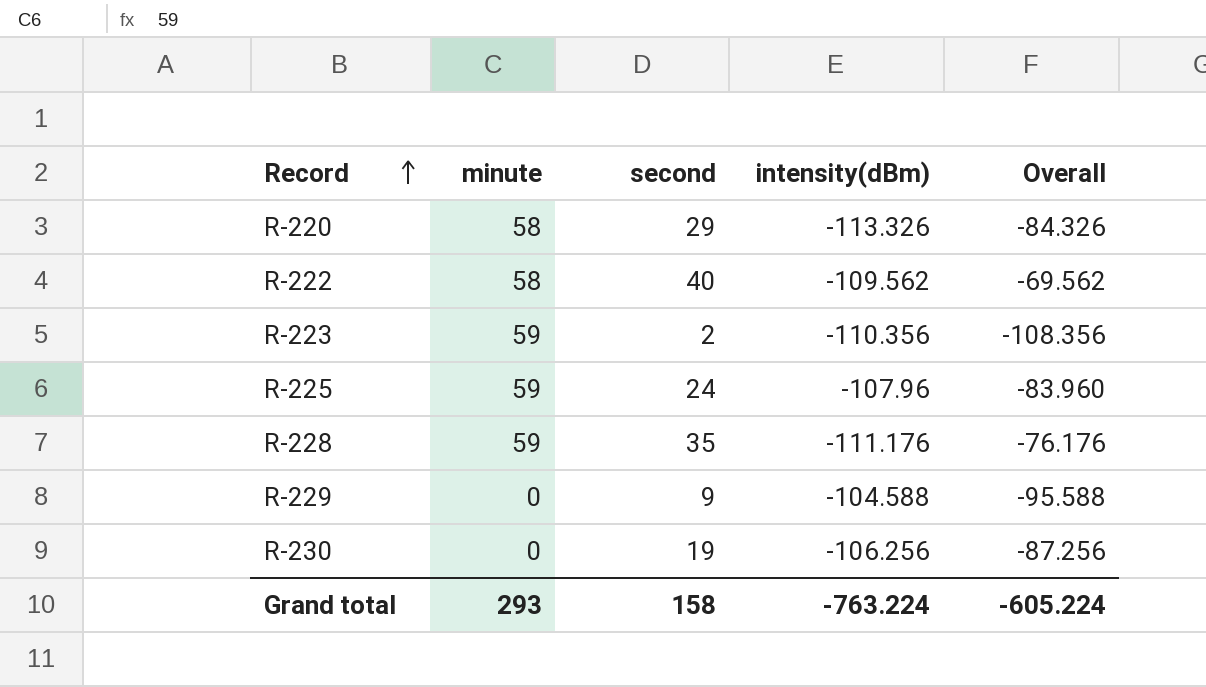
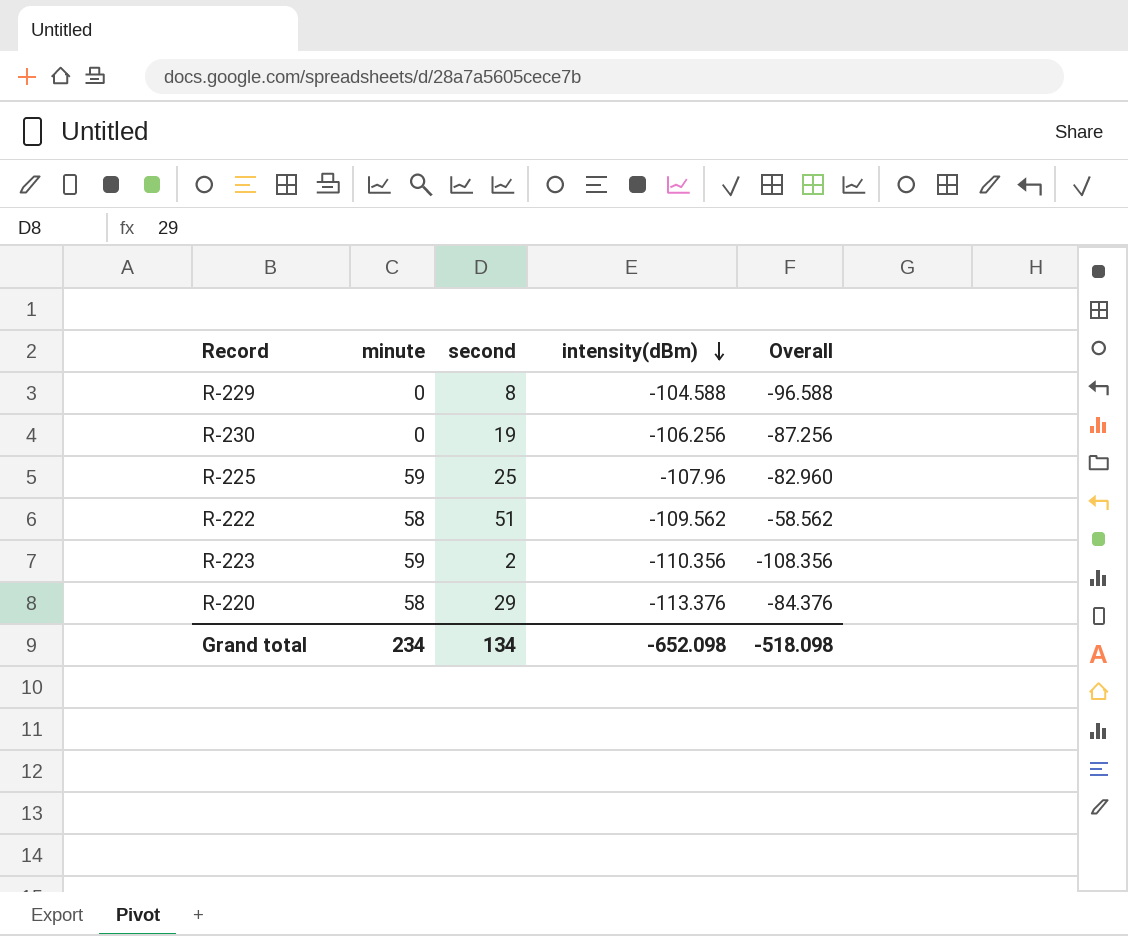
row order: Record ascending -> intensity(dBm) descending
row R-228: 59 | 35 | -111.176 | -76.176 -> none
R-229 | second: 9 -> 8
R-229 | Overall: -95.588 -> -96.588
R-225 | second: 24 -> 25
R-225 | Overall: -83.960 -> -82.960
R-222 | second: 40 -> 51
R-222 | Overall: -69.562 -> -58.562
R-220 | intensity(dBm): -113.326 -> -113.376
R-220 | Overall: -84.326 -> -84.376
Grand total | minute: 293 -> 234
Grand total | second: 158 -> 134
Grand total | intensity(dBm): -763.224 -> -652.098
Grand total | Overall: -605.224 -> -518.098

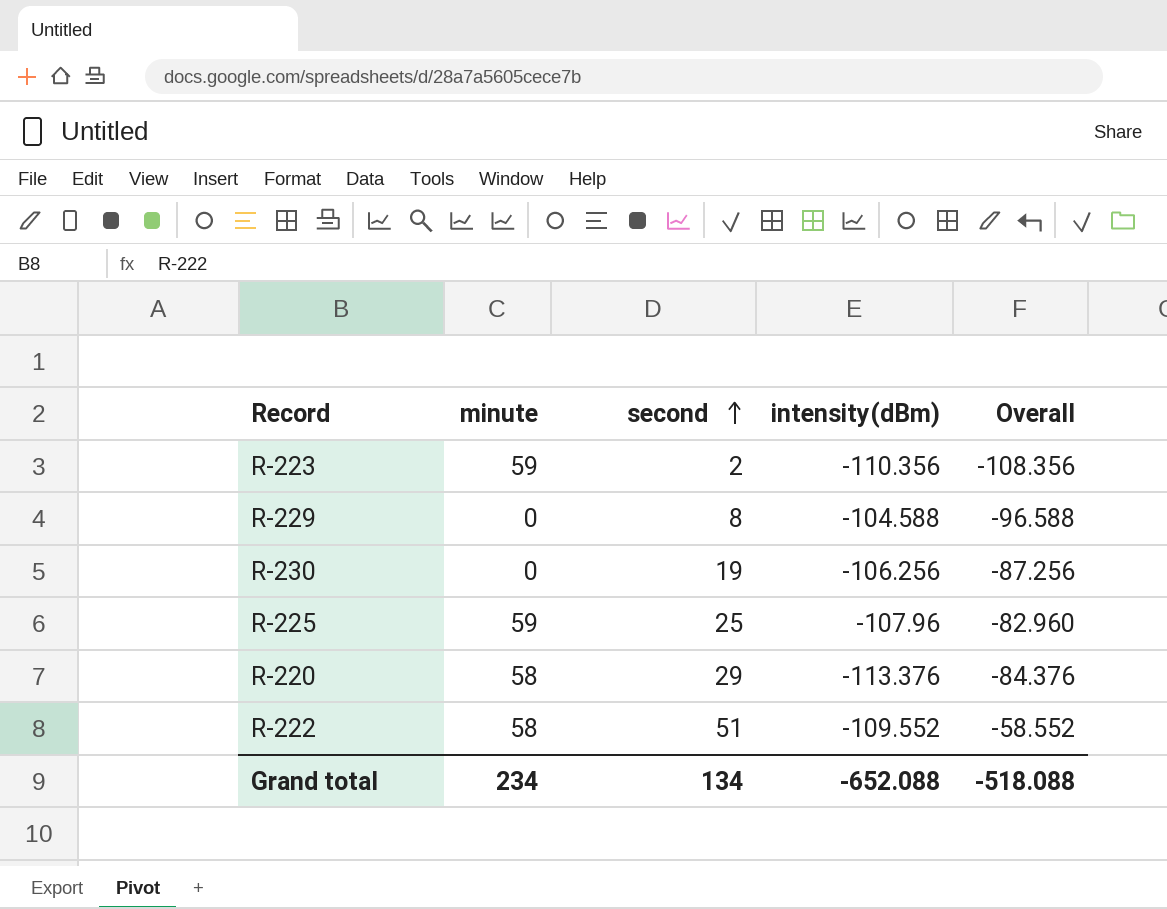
row order: intensity(dBm) descending -> second ascending
R-222 | intensity(dBm): -109.562 -> -109.552
R-222 | Overall: -58.562 -> -58.552
Grand total | intensity(dBm): -652.098 -> -652.088
Grand total | Overall: -518.098 -> -518.088

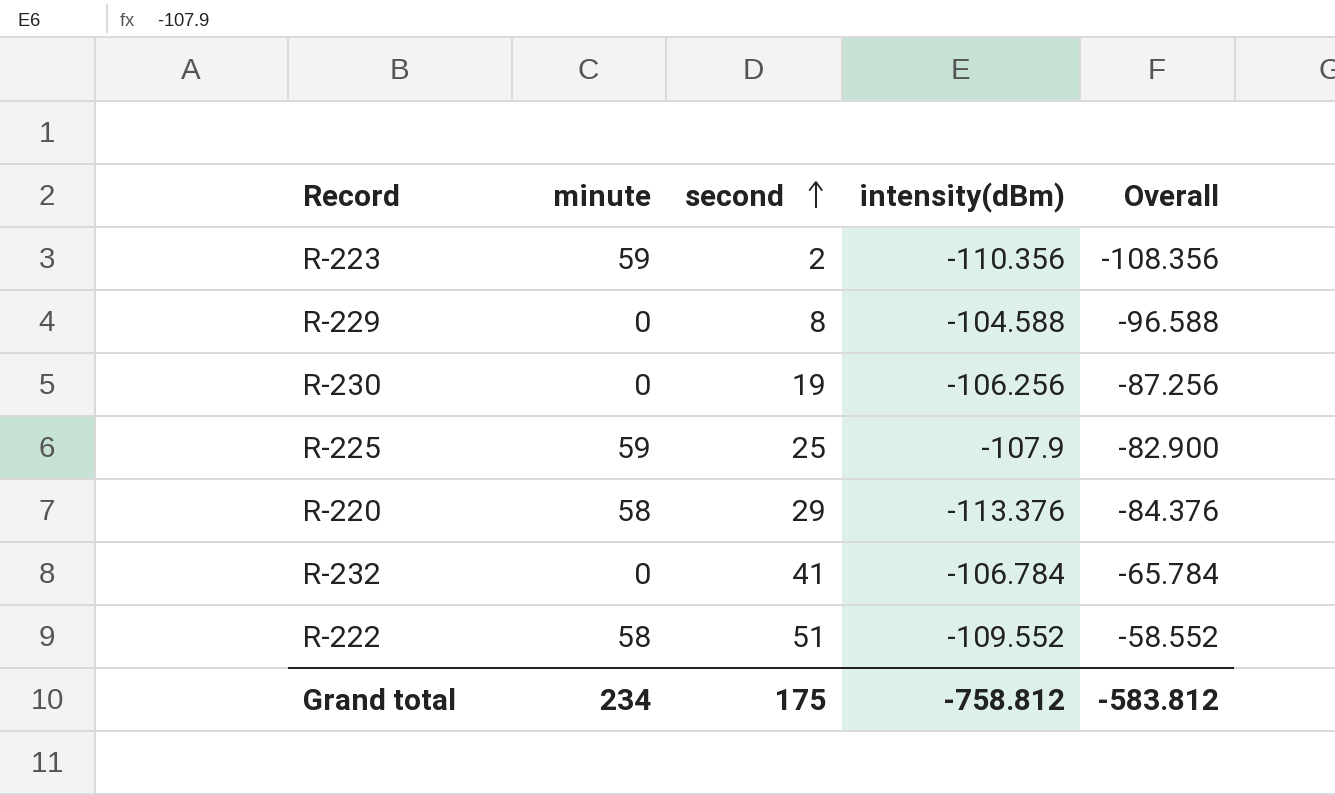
R-225 | intensity(dBm): -107.96 -> -107.9
R-225 | Overall: -82.960 -> -82.900
row R-232: none -> 0 | 41 | -106.784 | -65.784
Grand total | second: 134 -> 175
Grand total | intensity(dBm): -652.088 -> -758.812
Grand total | Overall: -518.088 -> -583.812

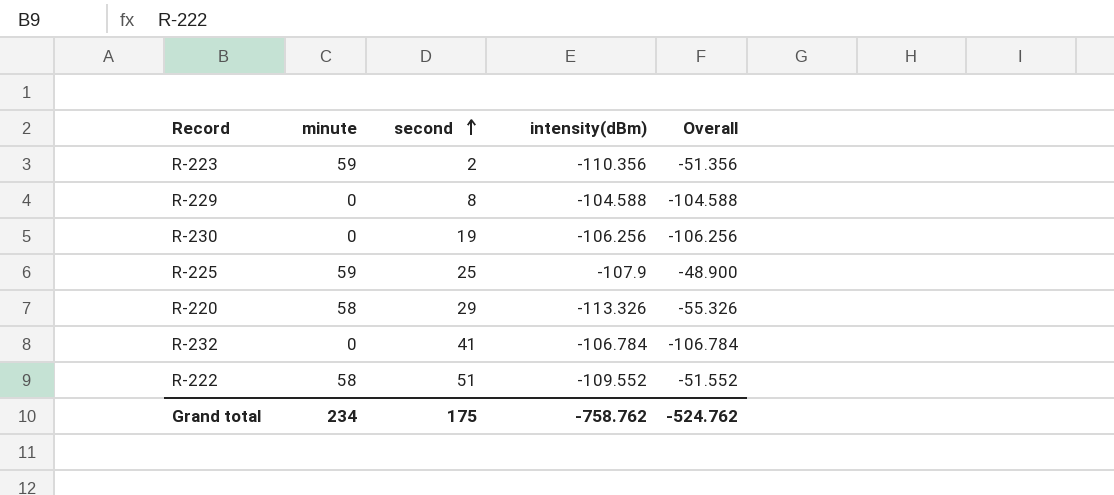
column Overall | formula: [second] + [intensity(dBm)] -> [minute] + [intensity(dBm)]
R-220 | intensity(dBm): -113.376 -> -113.326
Grand total | intensity(dBm): -758.812 -> -758.762
Grand total | Overall: -583.812 -> -524.762

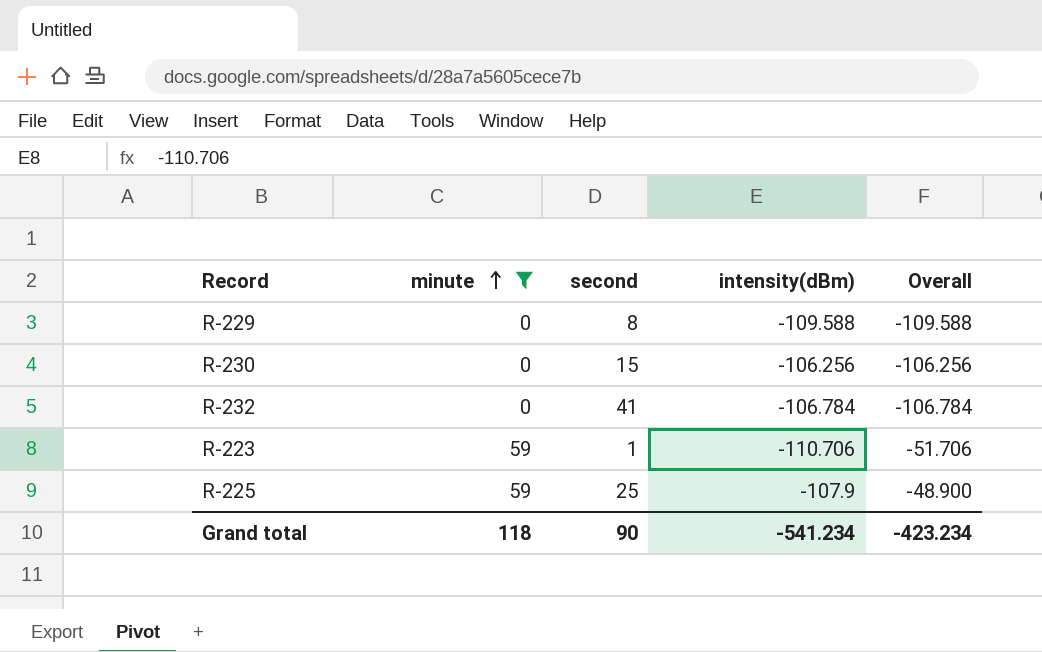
filter: none -> minute != 58
row order: second ascending -> minute ascending
R-229 | intensity(dBm): -104.588 -> -109.588
R-229 | Overall: -104.588 -> -109.588
R-230 | second: 19 -> 15
R-223 | second: 2 -> 1
R-223 | intensity(dBm): -110.356 -> -110.706
R-223 | Overall: -51.356 -> -51.706
Grand total | minute: 234 -> 118
Grand total | second: 175 -> 90
Grand total | intensity(dBm): -758.762 -> -541.234
Grand total | Overall: -524.762 -> -423.234

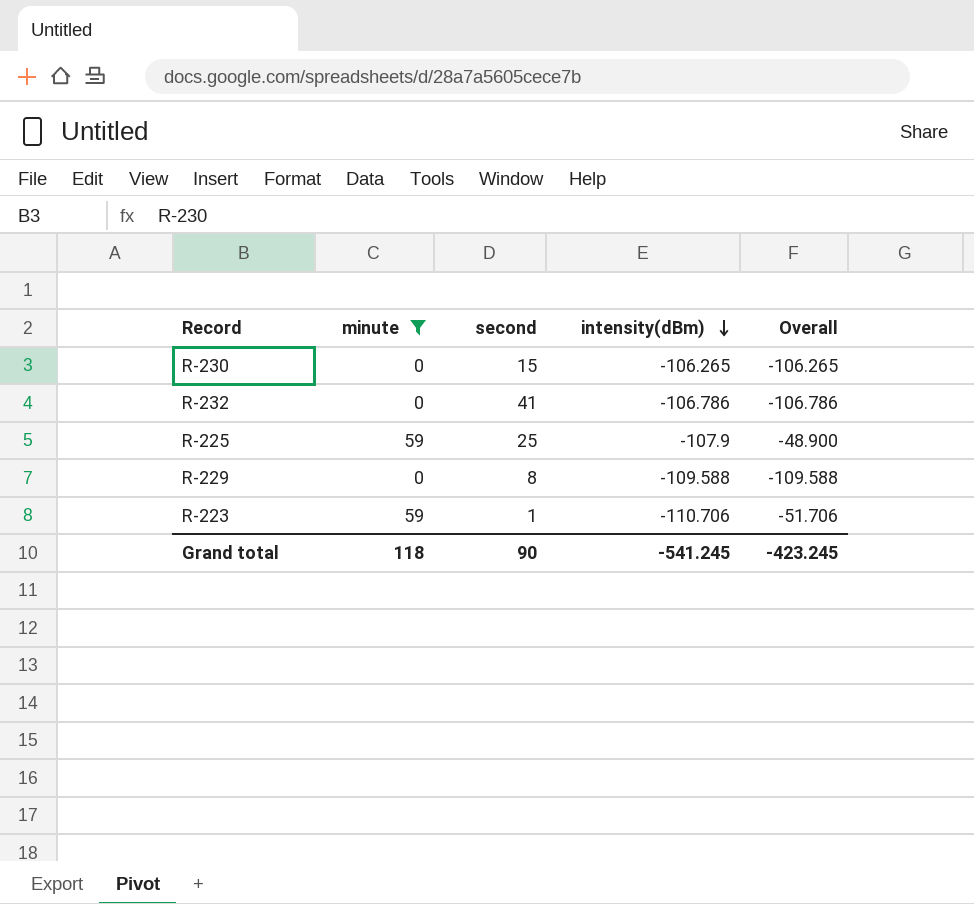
row order: minute ascending -> intensity(dBm) descending
R-230 | intensity(dBm): -106.256 -> -106.265
R-230 | Overall: -106.256 -> -106.265
R-232 | intensity(dBm): -106.784 -> -106.786
R-232 | Overall: -106.784 -> -106.786
Grand total | intensity(dBm): -541.234 -> -541.245
Grand total | Overall: -423.234 -> -423.245

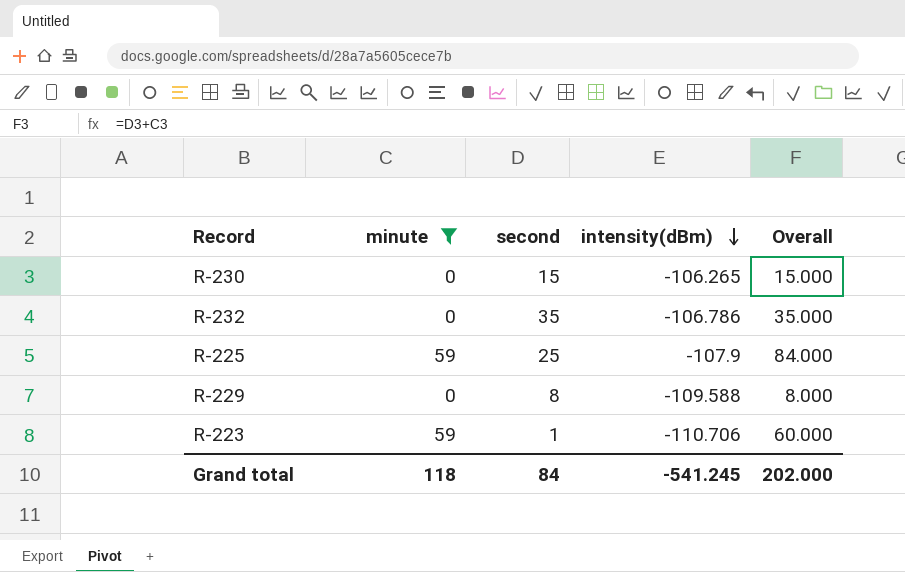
column Overall | formula: [minute] + [intensity(dBm)] -> [minute] + [second]
R-232 | second: 41 -> 35
Grand total | second: 90 -> 84
Grand total | Overall: -423.245 -> 202.000

